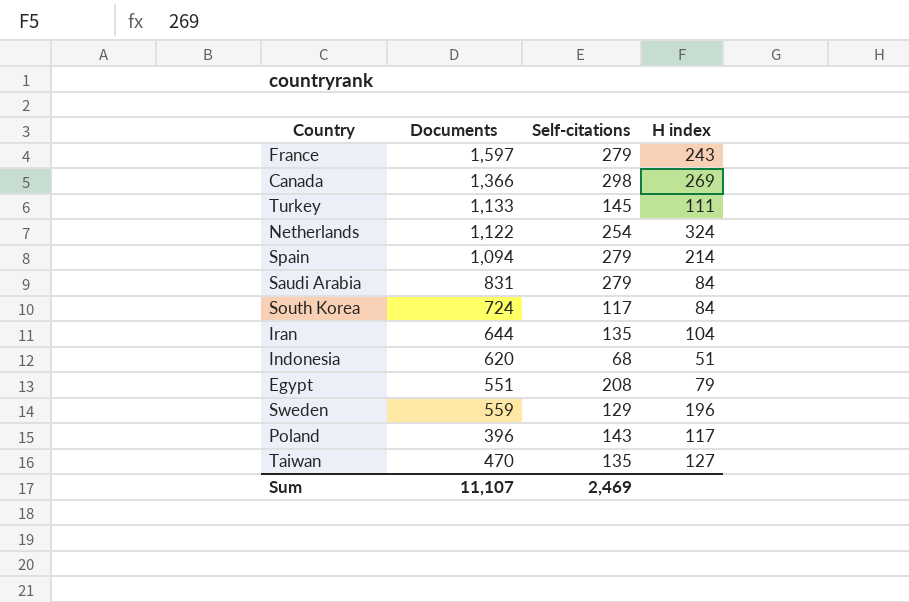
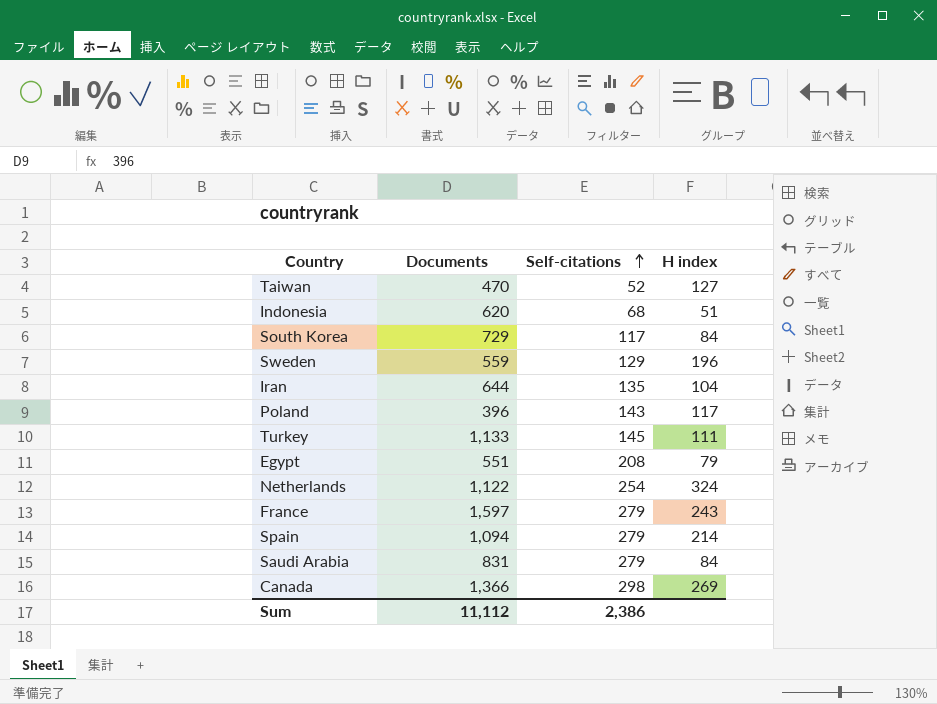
row order: none -> Self-citations ascending
Taiwan | Self-citations: 135 -> 52
South Korea | Documents: 724 -> 729
Sum | Documents: 11,107 -> 11,112
Sum | Self-citations: 2,469 -> 2,386

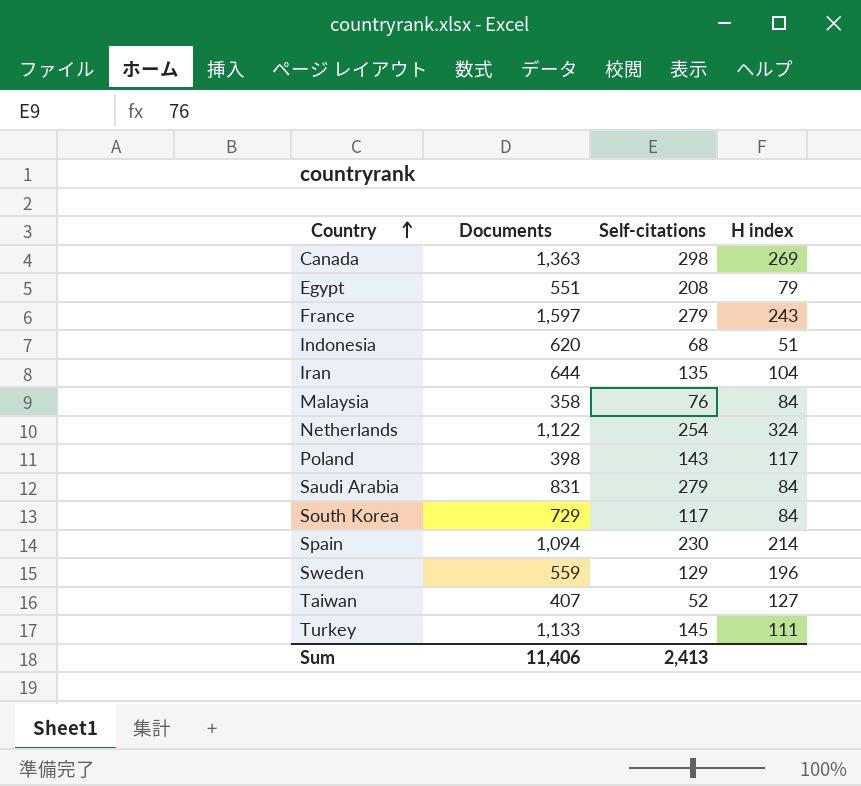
row order: Self-citations ascending -> Country ascending
Canada | Documents: 1,366 -> 1,363
row Malaysia: none -> 358 | 76 | 84
Poland | Documents: 396 -> 398
Spain | Self-citations: 279 -> 230
Taiwan | Documents: 470 -> 407
Sum | Documents: 11,112 -> 11,406
Sum | Self-citations: 2,386 -> 2,413

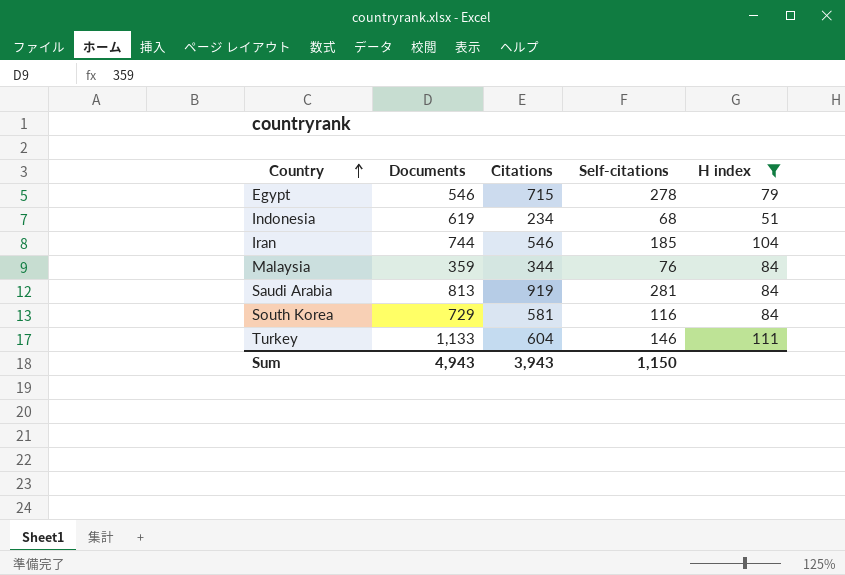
filter: none -> H index <= 111
column Citations | position: none -> 3
Egypt | Documents: 551 -> 546
Egypt | Self-citations: 208 -> 278
Indonesia | Documents: 620 -> 619
Iran | Documents: 644 -> 744
Iran | Self-citations: 135 -> 185
Malaysia | Documents: 358 -> 359
Saudi Arabia | Documents: 831 -> 813
Saudi Arabia | Self-citations: 279 -> 281
South Korea | Self-citations: 117 -> 116
Turkey | Self-citations: 145 -> 146
Sum | Documents: 11,406 -> 4,943
Sum | Self-citations: 2,413 -> 1,150

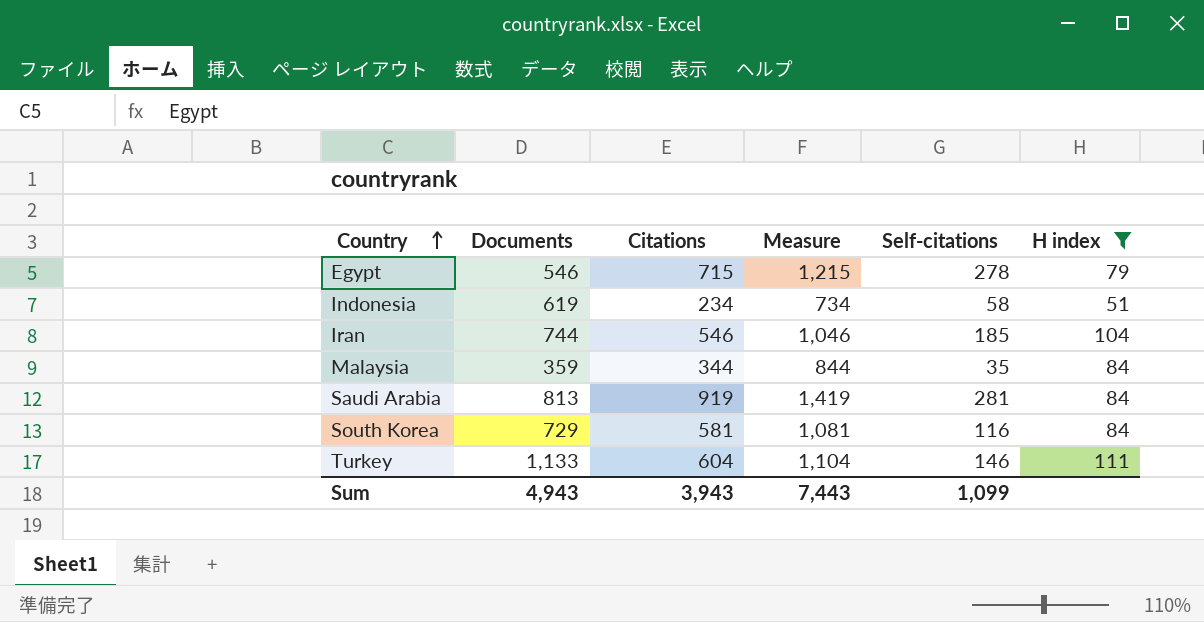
column Measure | formula: none -> [Citations] + 500
Indonesia | Self-citations: 68 -> 58
Malaysia | Self-citations: 76 -> 35
Sum | Self-citations: 1,150 -> 1,099

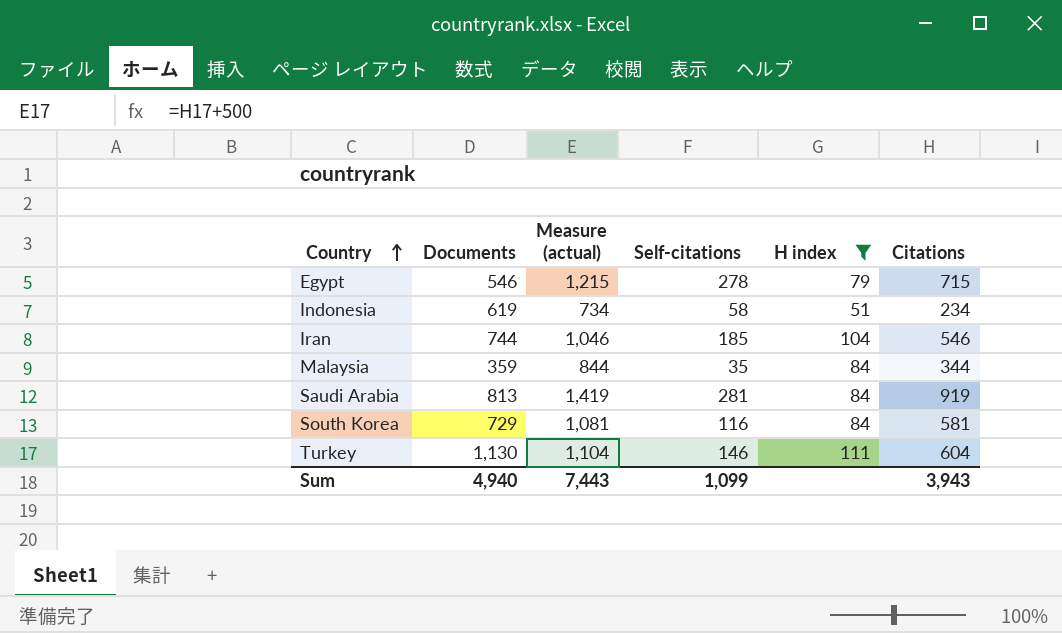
column name: Measure -> Measure (actual)
column Citations | position: 3 -> 6
Turkey | Documents: 1,133 -> 1,130
Sum | Documents: 4,943 -> 4,940

